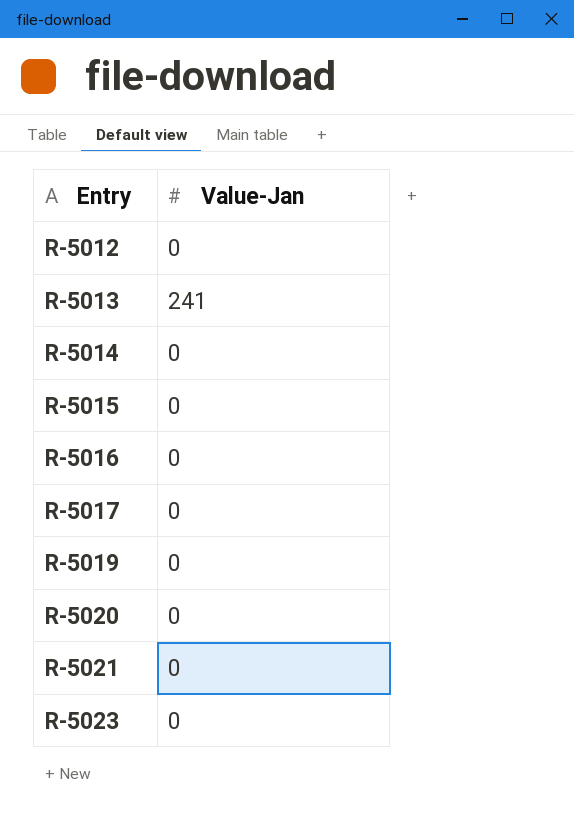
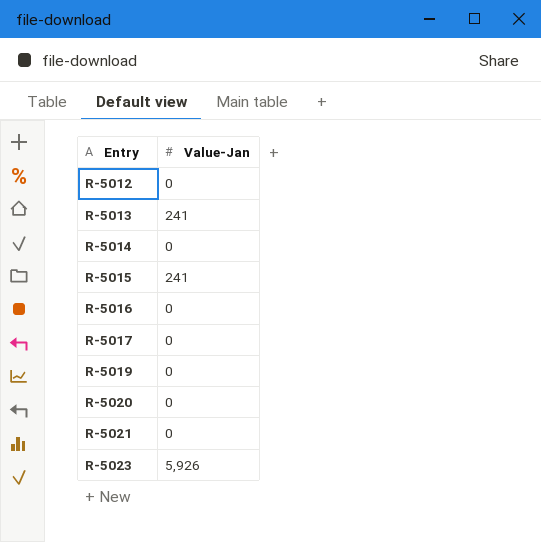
R-5015 | Value-Jan: 0 -> 241
R-5023 | Value-Jan: 0 -> 5,926

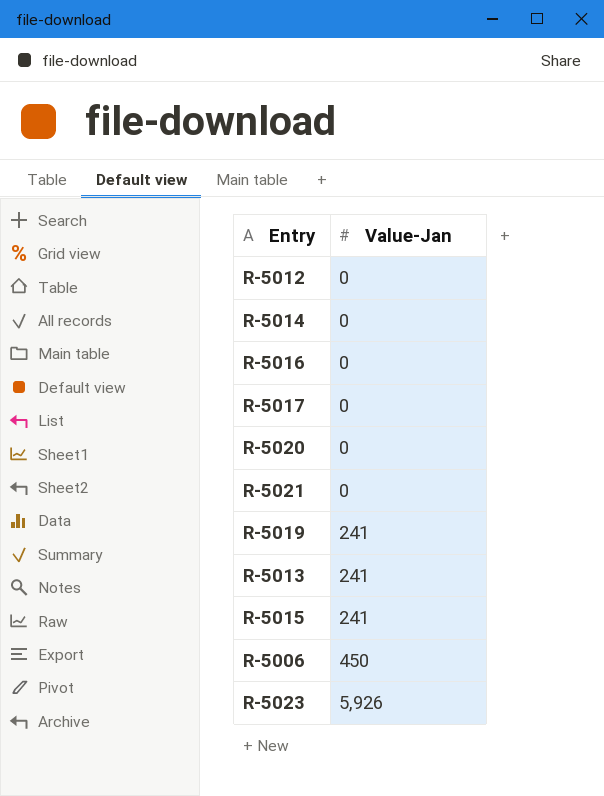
row order: Entry ascending -> Value-Jan ascending
R-5019 | Value-Jan: 0 -> 241
row R-5006: none -> 450

